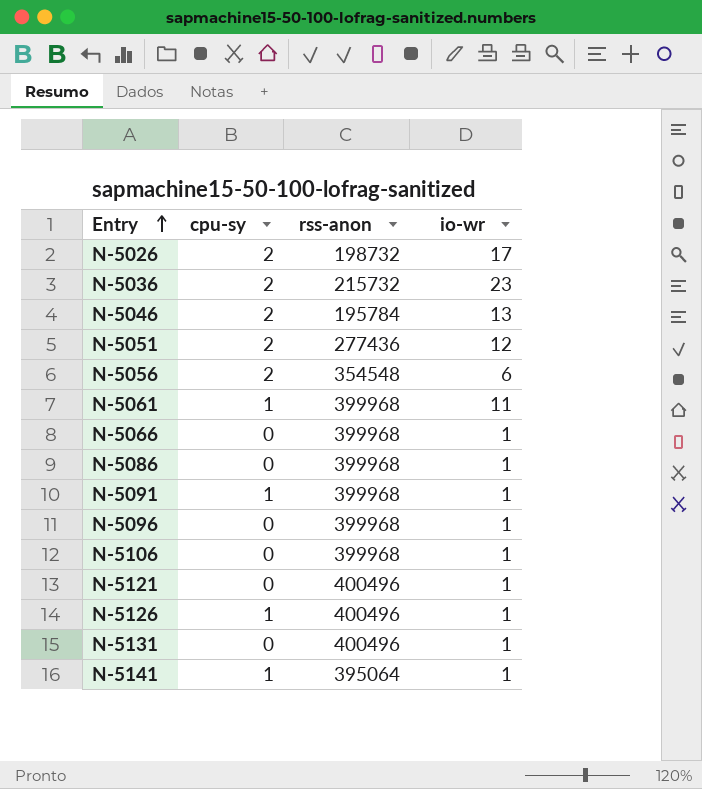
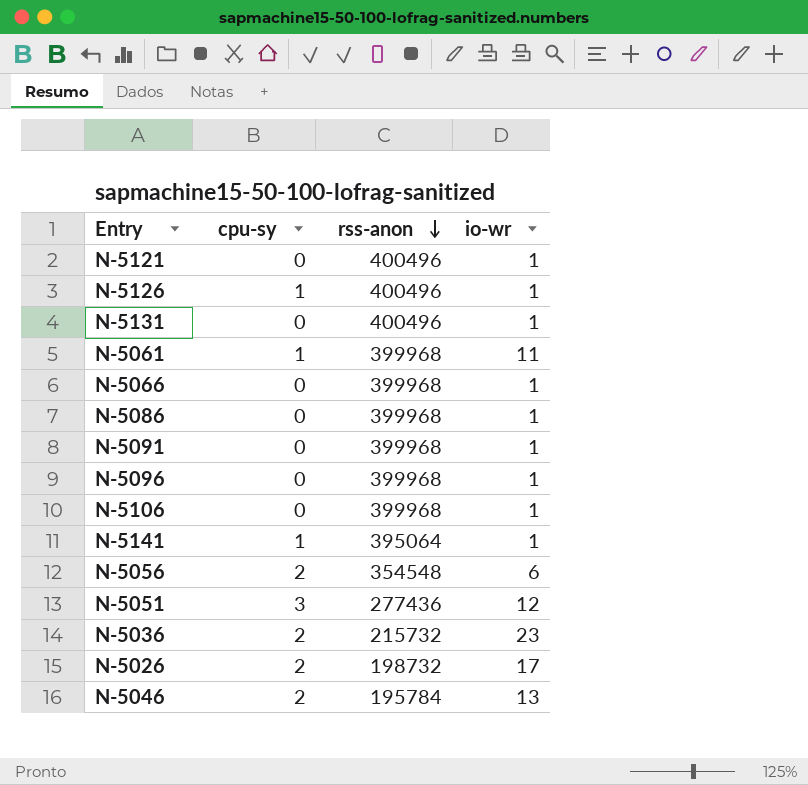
row order: Entry ascending -> rss-anon descending
N-5091 | cpu-sy: 1 -> 0
N-5051 | cpu-sy: 2 -> 3

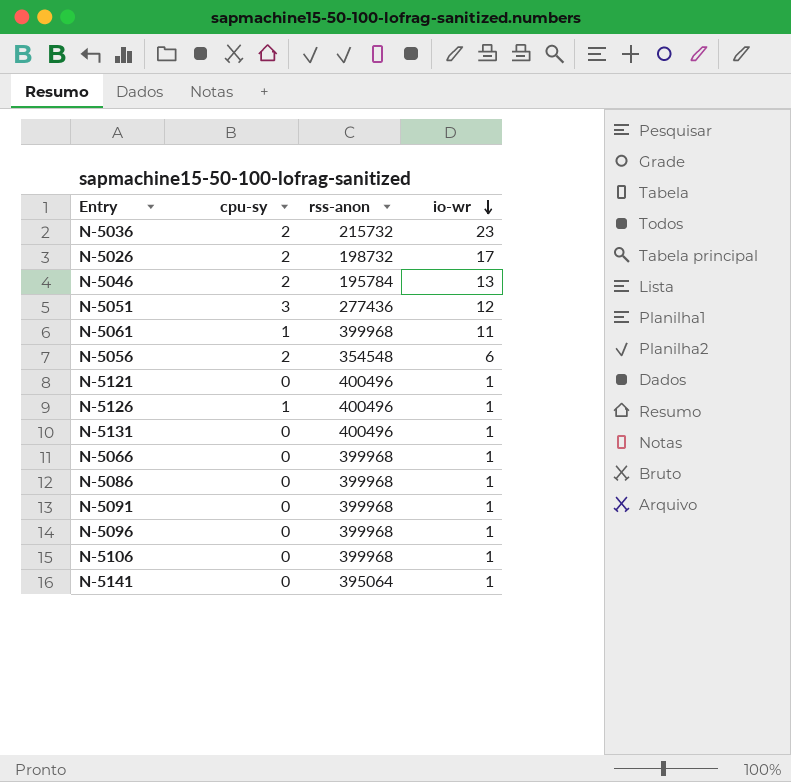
row order: rss-anon descending -> io-wr descending
N-5141 | cpu-sy: 1 -> 0

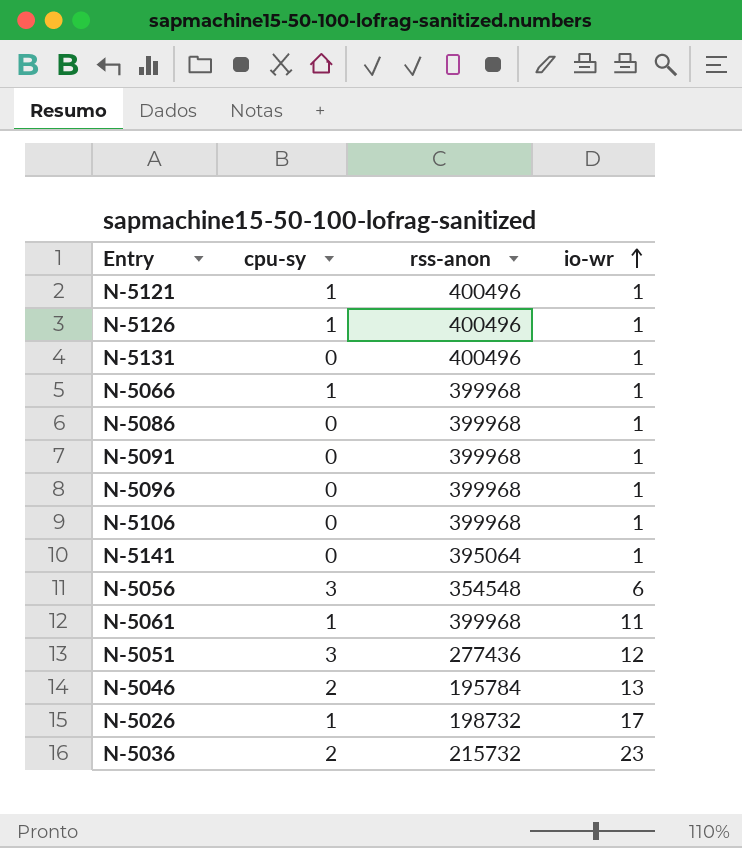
row order: io-wr descending -> io-wr ascending
N-5121 | cpu-sy: 0 -> 1
N-5066 | cpu-sy: 0 -> 1
N-5056 | cpu-sy: 2 -> 3
N-5026 | cpu-sy: 2 -> 1

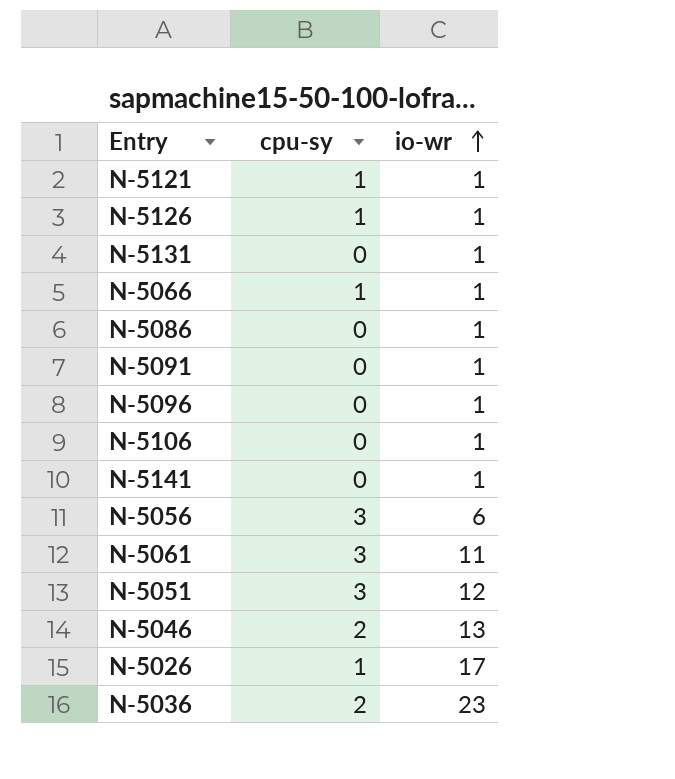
column rss-anon | position: 3 -> none
N-5061 | cpu-sy: 1 -> 3

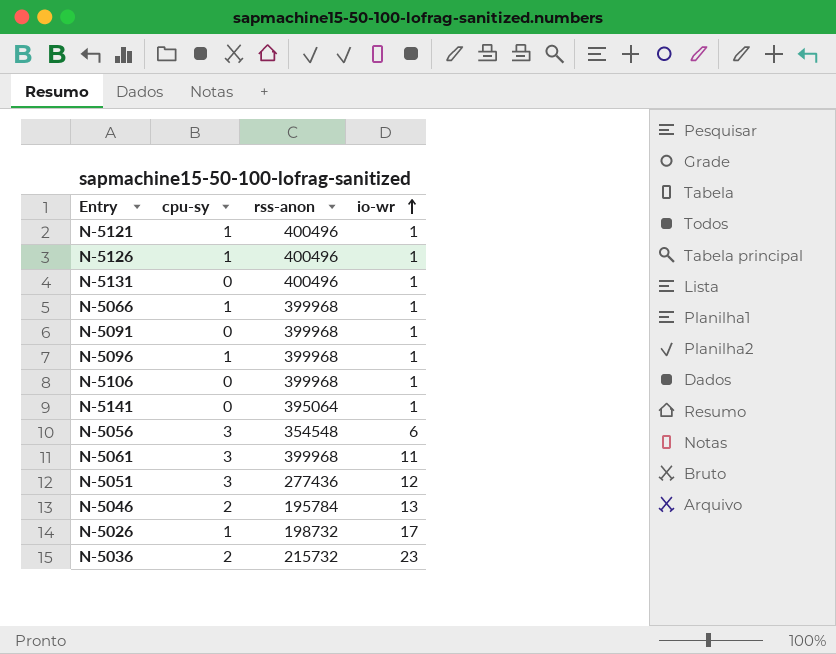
column rss-anon | position: none -> 3
row N-5086: 0 | 1 -> none
N-5096 | cpu-sy: 0 -> 1

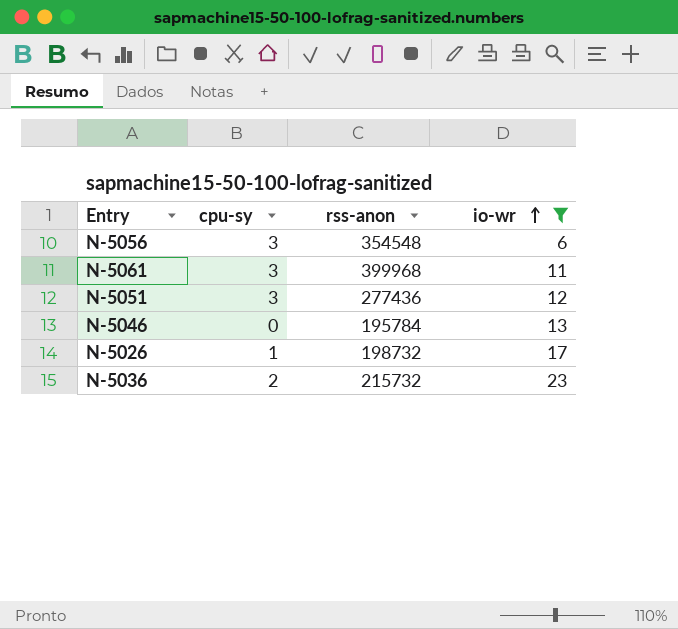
filter: none -> io-wr != 1
N-5046 | cpu-sy: 2 -> 0

